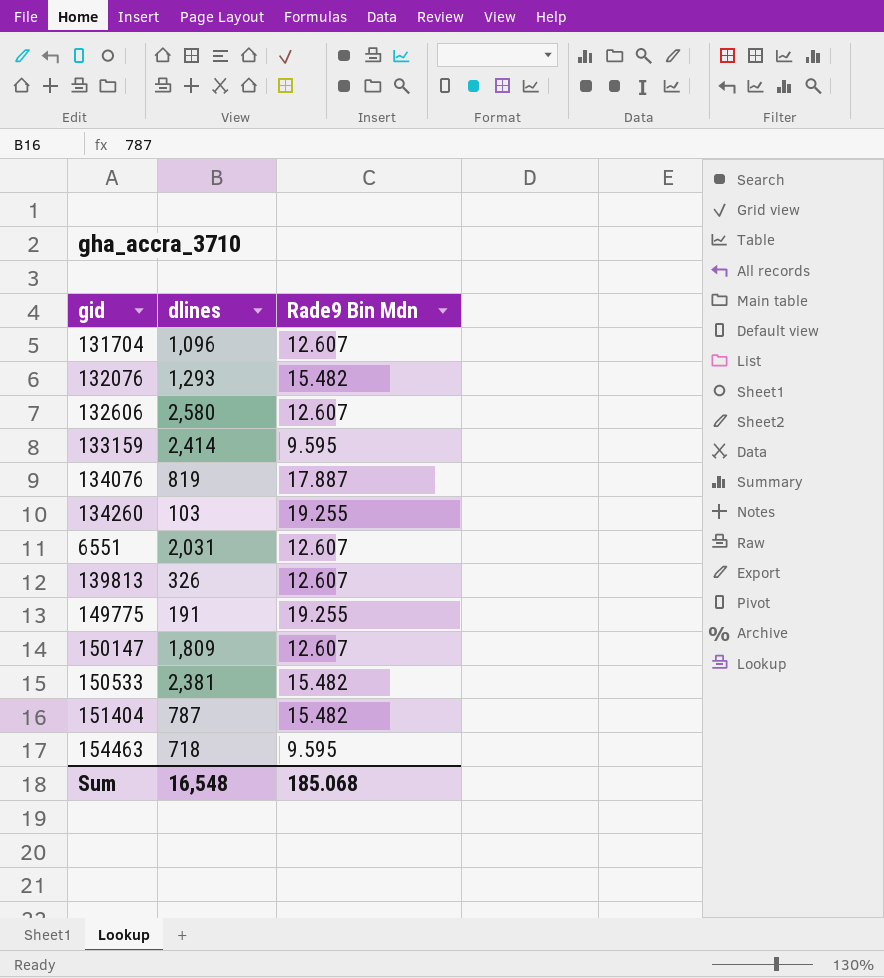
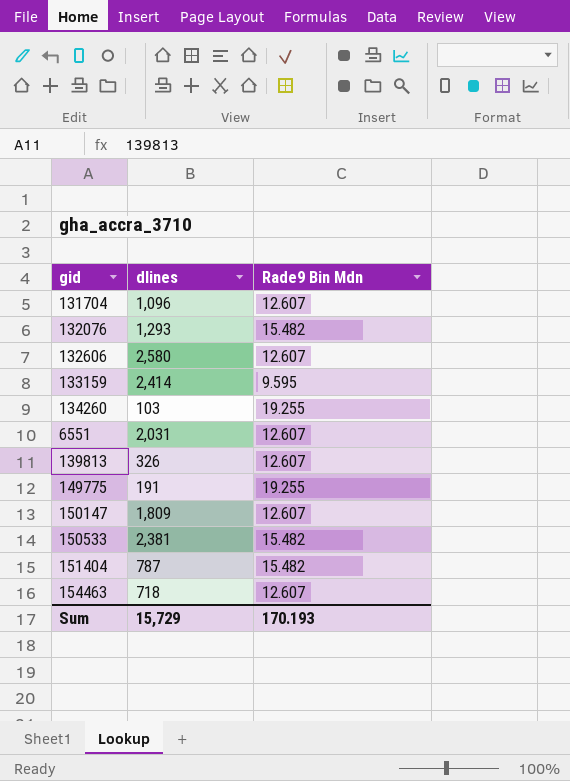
row 134076: 819 | 17.887 -> none
154463 | Rade9 Bin Mdn: 9.595 -> 12.607
Sum | dlines: 16,548 -> 15,729
Sum | Rade9 Bin Mdn: 185.068 -> 170.193

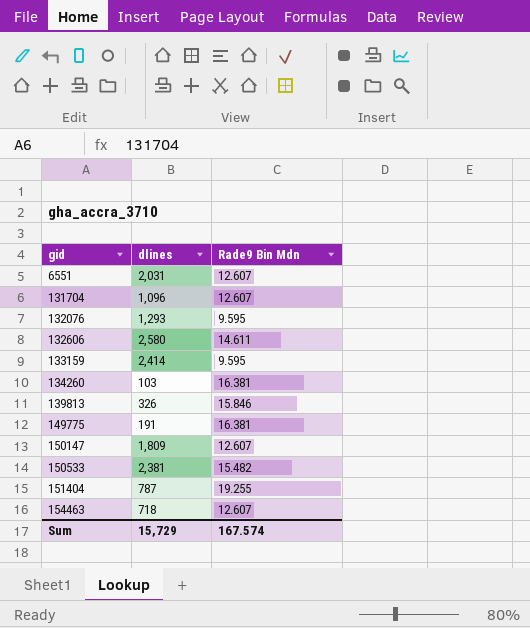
row order: none -> gid ascending
132076 | Rade9 Bin Mdn: 15.482 -> 9.595
132606 | Rade9 Bin Mdn: 12.607 -> 14.611
134260 | Rade9 Bin Mdn: 19.255 -> 16.381
139813 | Rade9 Bin Mdn: 12.607 -> 15.846
149775 | Rade9 Bin Mdn: 19.255 -> 16.381
151404 | Rade9 Bin Mdn: 15.482 -> 19.255
Sum | Rade9 Bin Mdn: 170.193 -> 167.574

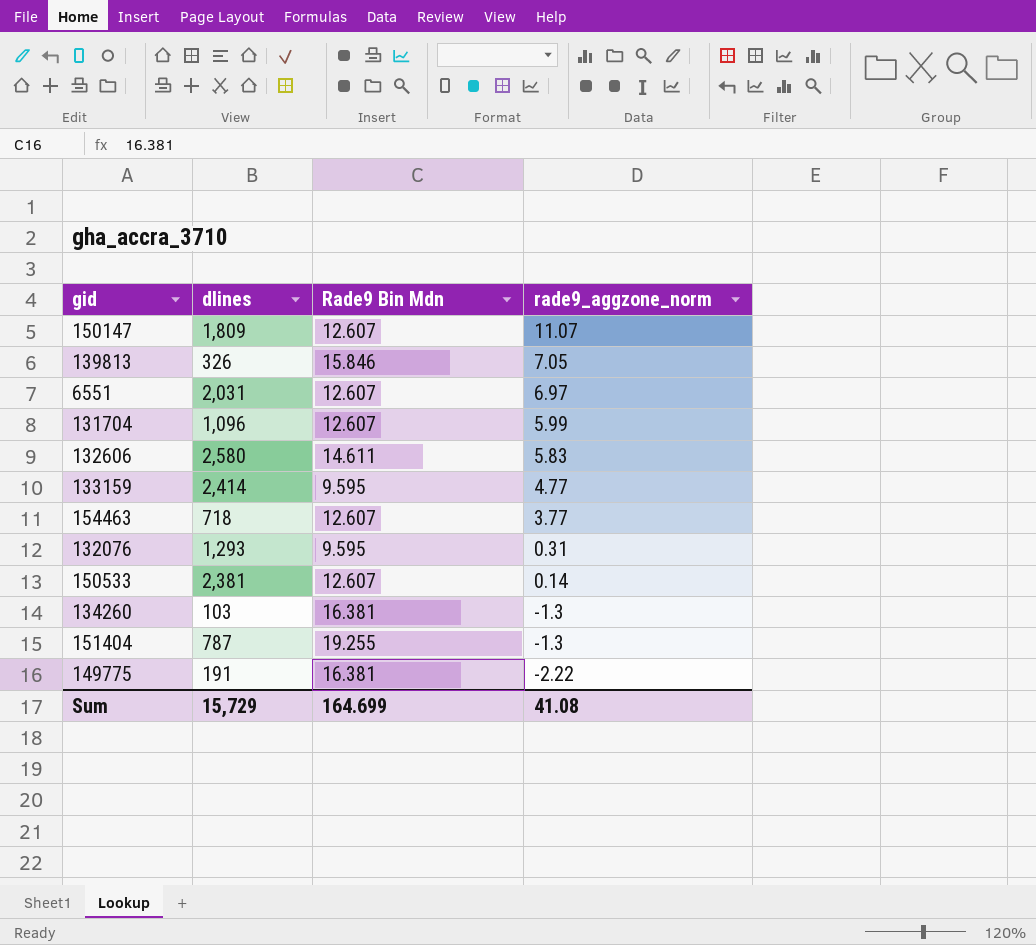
row order: gid ascending -> rade9_aggzone_norm descending
column rade9_aggzone_norm | position: none -> 4
150533 | Rade9 Bin Mdn: 15.482 -> 12.607
Sum | Rade9 Bin Mdn: 167.574 -> 164.699

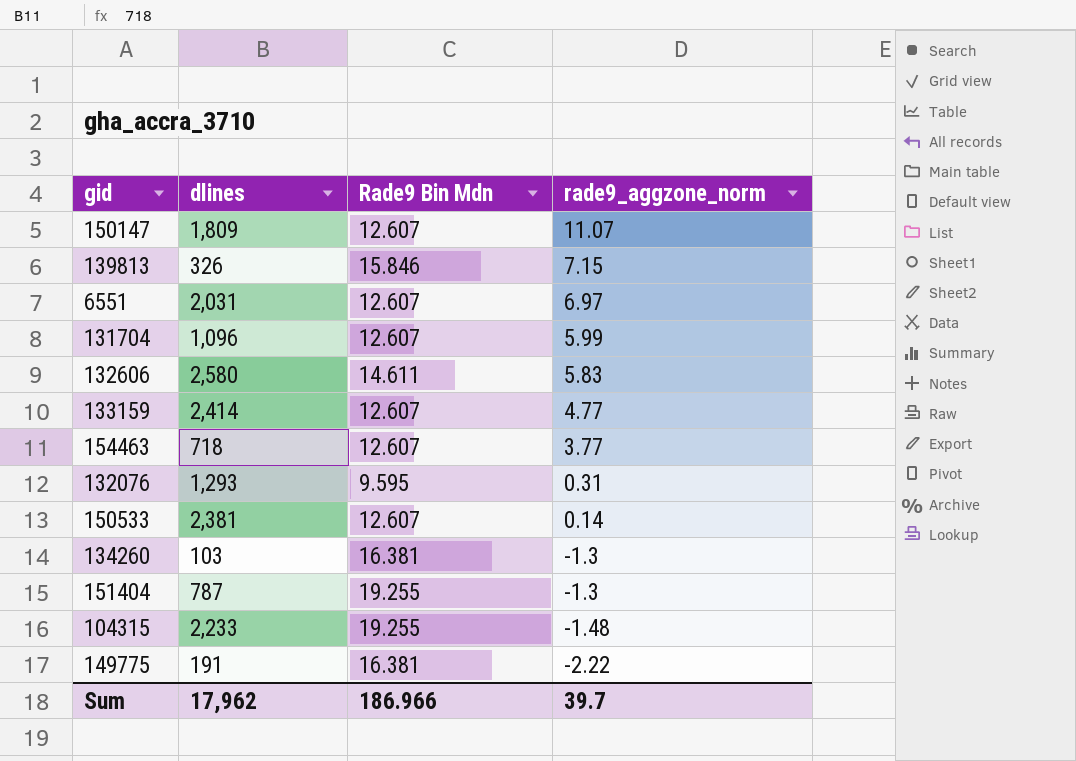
139813 | rade9_aggzone_norm: 7.05 -> 7.15
133159 | Rade9 Bin Mdn: 9.595 -> 12.607
row 104315: none -> 2,233 | 19.255 | -1.48
Sum | dlines: 15,729 -> 17,962
Sum | Rade9 Bin Mdn: 164.699 -> 186.966
Sum | rade9_aggzone_norm: 41.08 -> 39.7

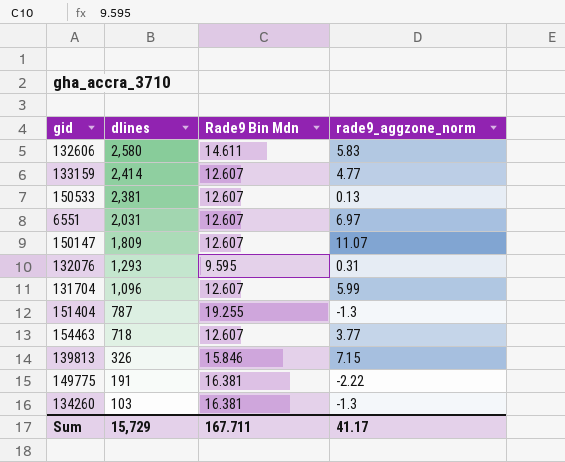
row order: rade9_aggzone_norm descending -> dlines descending
row 104315: 2,233 | 19.255 | -1.48 -> none
150533 | rade9_aggzone_norm: 0.14 -> 0.13
Sum | dlines: 17,962 -> 15,729
Sum | Rade9 Bin Mdn: 186.966 -> 167.711
Sum | rade9_aggzone_norm: 39.7 -> 41.17

